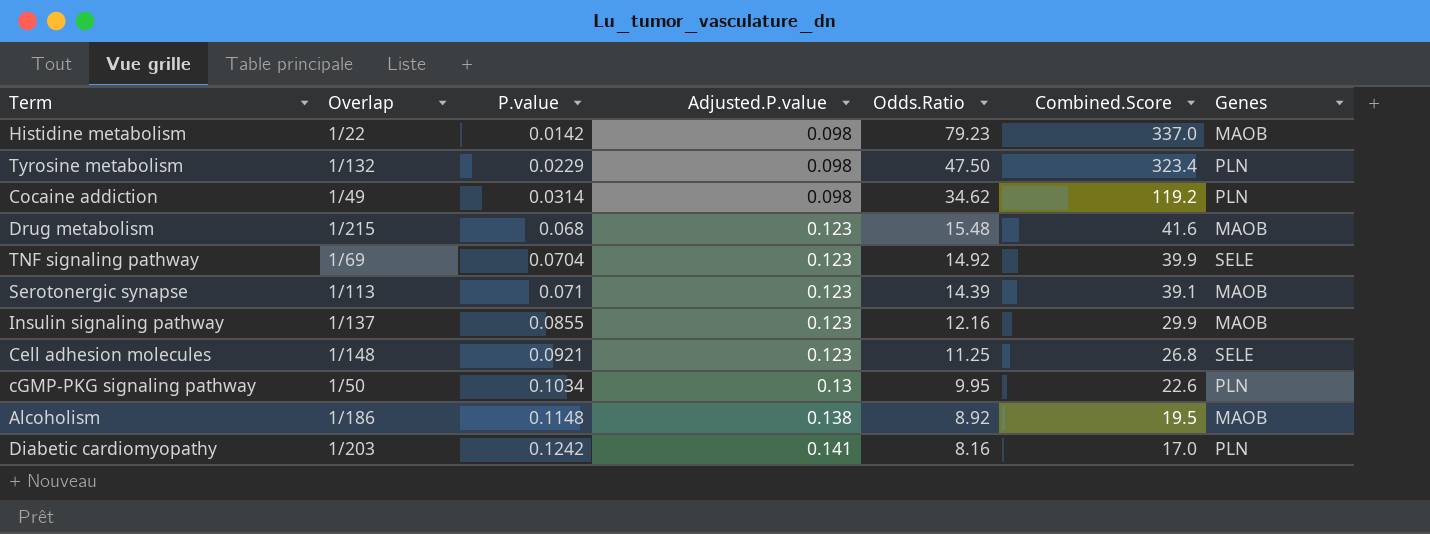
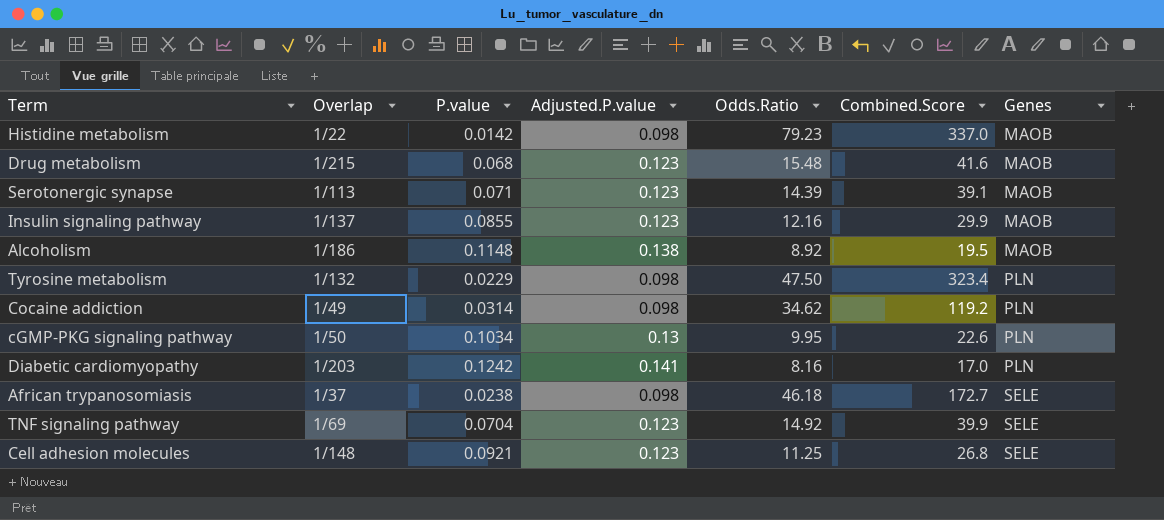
row order: P.value ascending -> Genes ascending
row African trypanosomiasis: none -> 1/37 | 0.0238 | 0.098 | 46.18 | 172.7 | SELE

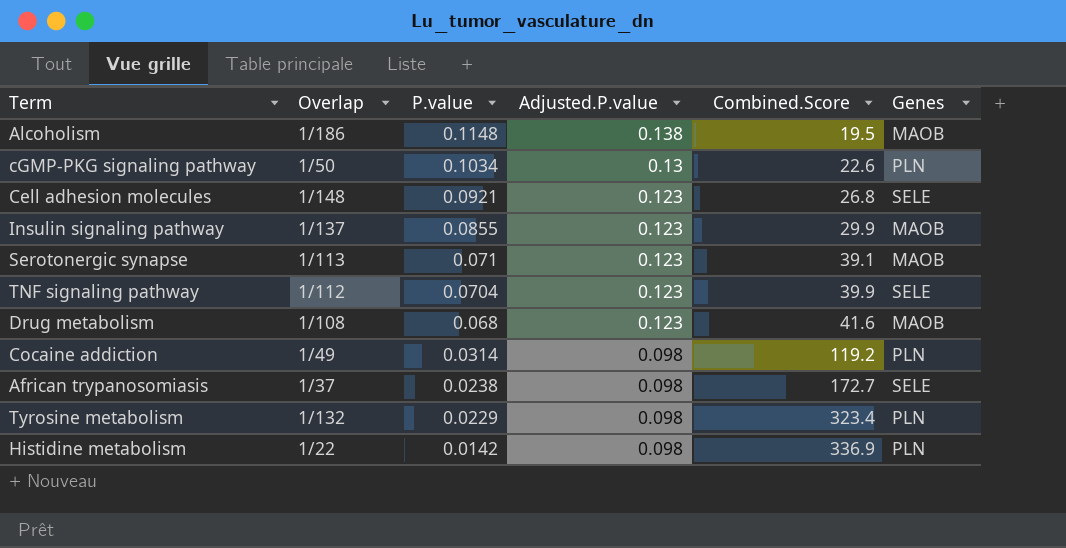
row order: Genes ascending -> P.value descending
column Odds.Ratio | position: 5 -> none
row Diabetic cardiomyopathy: 1/203 | 0.1242 | 0.141 | 8.16 | 17.0 | PLN -> none
TNF signaling pathway | Overlap: 1/69 -> 1/112
Drug metabolism | Overlap: 1/215 -> 1/108
Histidine metabolism | Combined.Score: 337.0 -> 336.9
Histidine metabolism | Genes: MAOB -> PLN

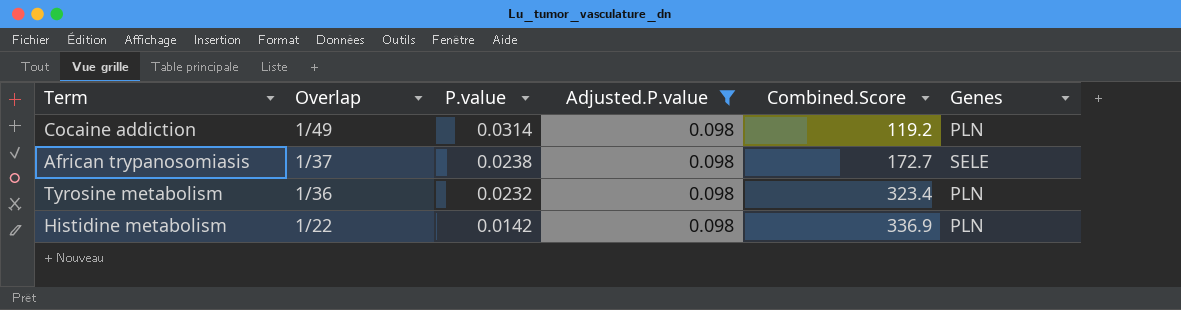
filter: none -> Adjusted.P.value = 0.098
Tyrosine metabolism | Overlap: 1/132 -> 1/36
Tyrosine metabolism | P.value: 0.0229 -> 0.0232

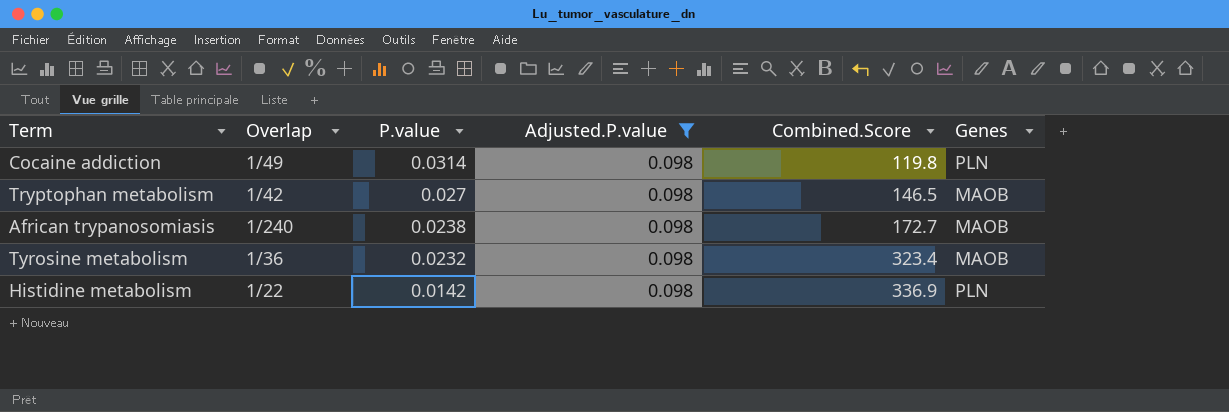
Cocaine addiction | Combined.Score: 119.2 -> 119.8
row Tryptophan metabolism: none -> 1/42 | 0.027 | 0.098 | 146.5 | MAOB
African trypanosomiasis | Overlap: 1/37 -> 1/240
African trypanosomiasis | Genes: SELE -> MAOB
Tyrosine metabolism | Genes: PLN -> MAOB

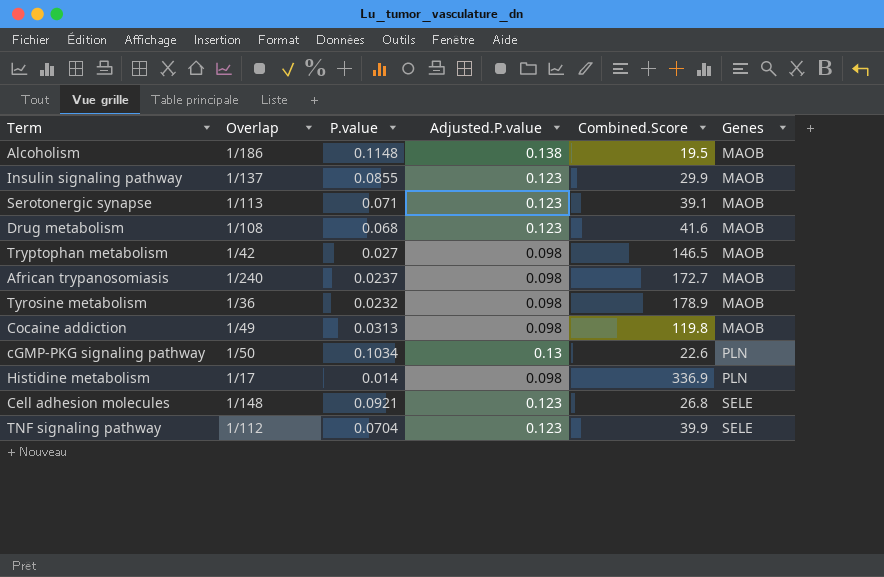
filter: Adjusted.P.value = 0.098 -> none
row order: P.value descending -> Genes ascending
African trypanosomiasis | P.value: 0.0238 -> 0.0237
Tyrosine metabolism | Combined.Score: 323.4 -> 178.9
Cocaine addiction | P.value: 0.0314 -> 0.0313
Cocaine addiction | Genes: PLN -> MAOB
Histidine metabolism | Overlap: 1/22 -> 1/17
Histidine metabolism | P.value: 0.0142 -> 0.014

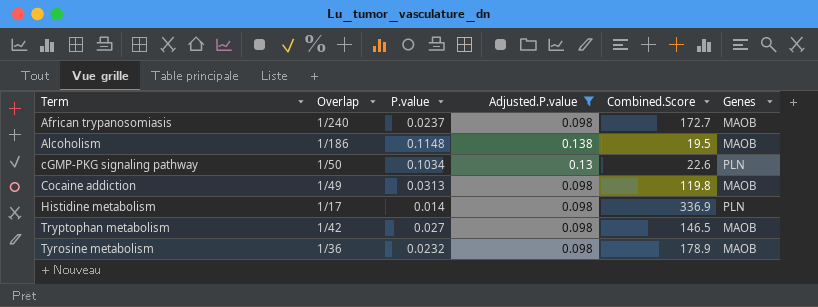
filter: none -> Adjusted.P.value != 0.123
row order: Genes ascending -> Term ascending

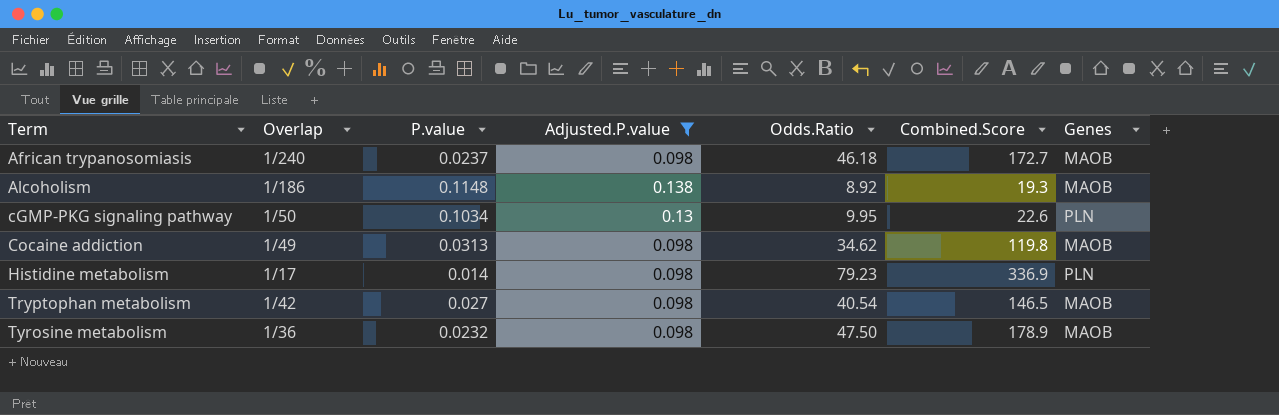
column Odds.Ratio | position: none -> 5
Alcoholism | Combined.Score: 19.5 -> 19.3

